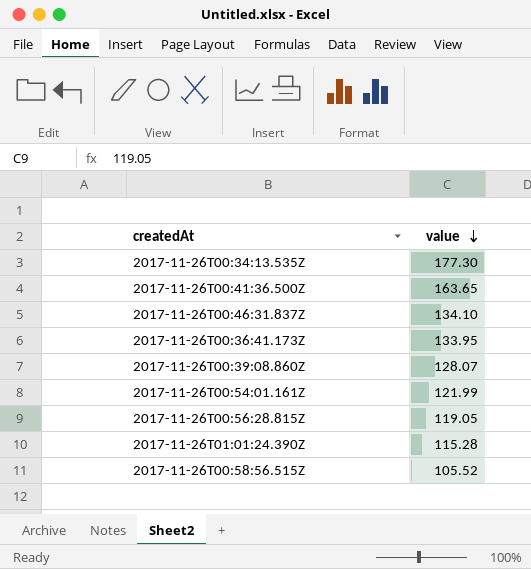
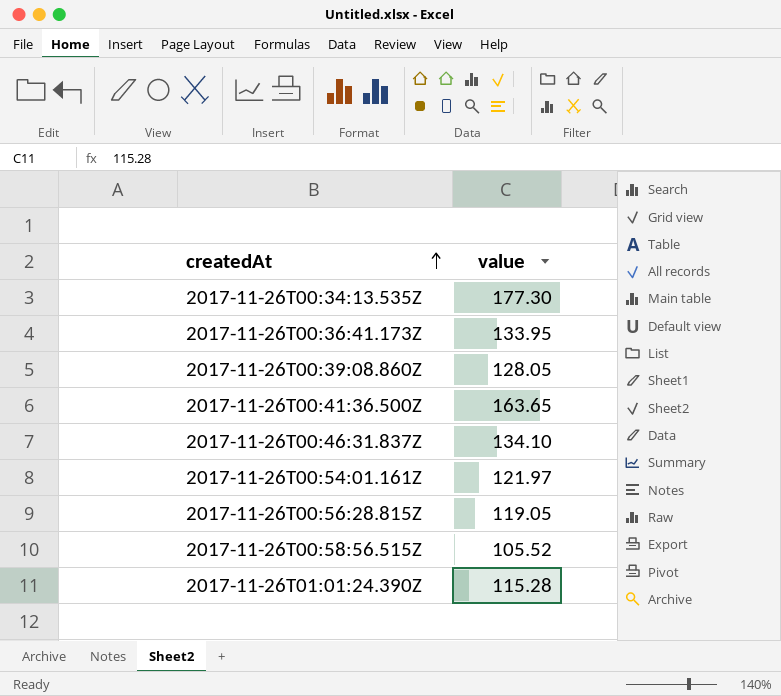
row order: value descending -> createdAt ascending
2017-11-26T00:39:08.860Z | value: 128.07 -> 128.05
2017-11-26T00:54:01.161Z | value: 121.99 -> 121.97

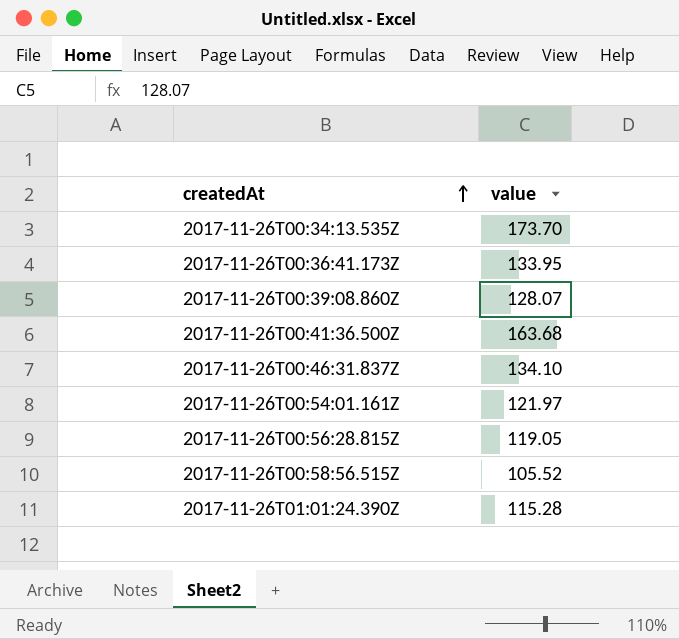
2017-11-26T00:34:13.535Z | value: 177.30 -> 173.70
2017-11-26T00:39:08.860Z | value: 128.05 -> 128.07
2017-11-26T00:41:36.500Z | value: 163.65 -> 163.68

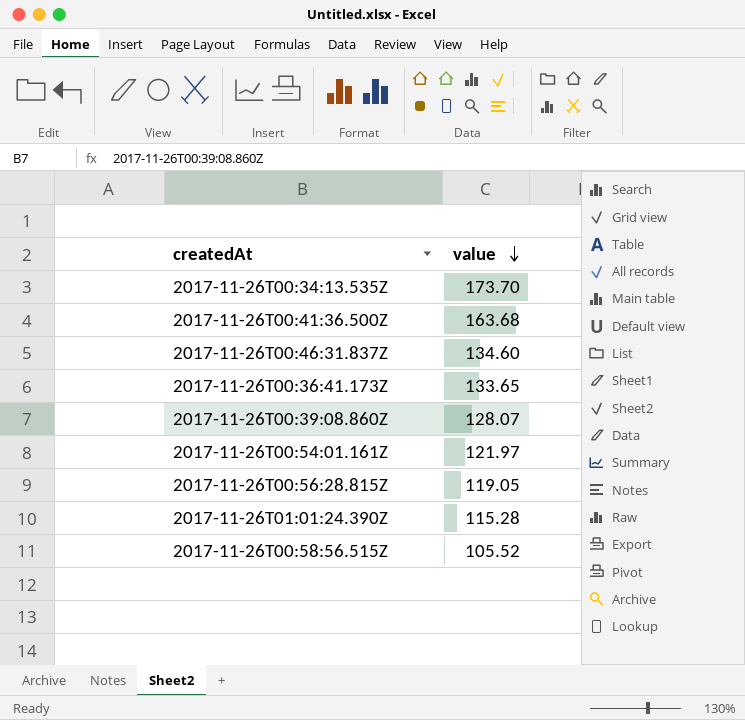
row order: createdAt ascending -> value descending
2017-11-26T00:46:31.837Z | value: 134.10 -> 134.60
2017-11-26T00:36:41.173Z | value: 133.95 -> 133.65

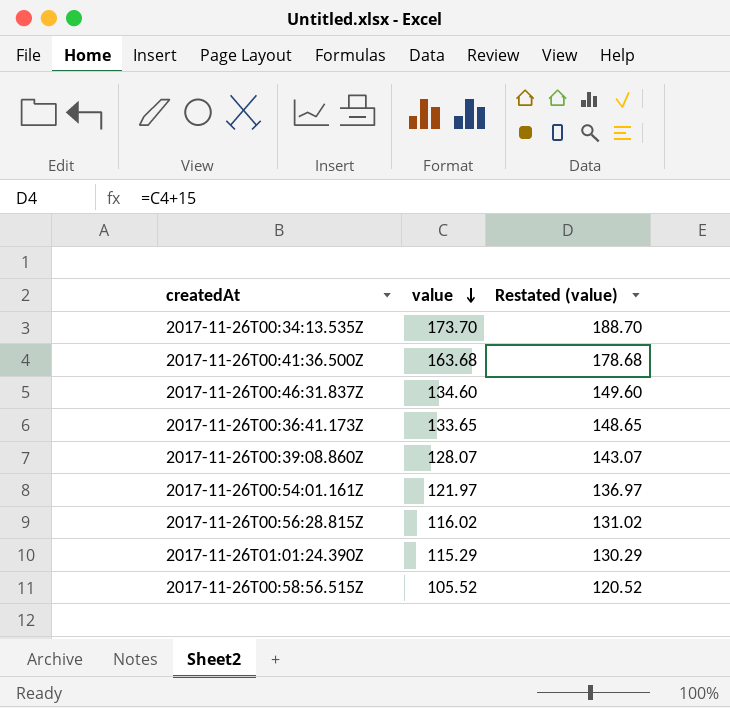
column Restated (value) | formula: none -> [value] + 15
2017-11-26T00:56:28.815Z | value: 119.05 -> 116.02
2017-11-26T01:01:24.390Z | value: 115.28 -> 115.29

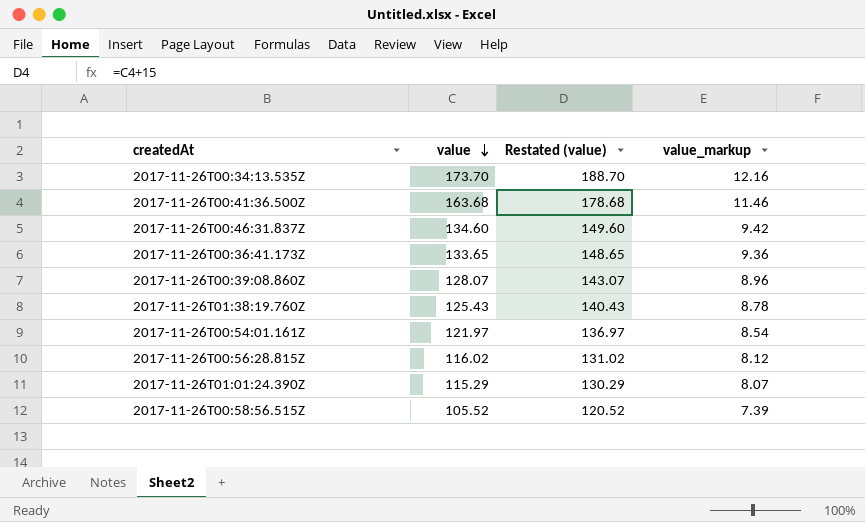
column value_markup | formula: none -> [value] * 0.07
row 2017-11-26T01:38:19.760Z: none -> 125.43 | 140.43 | 8.78

